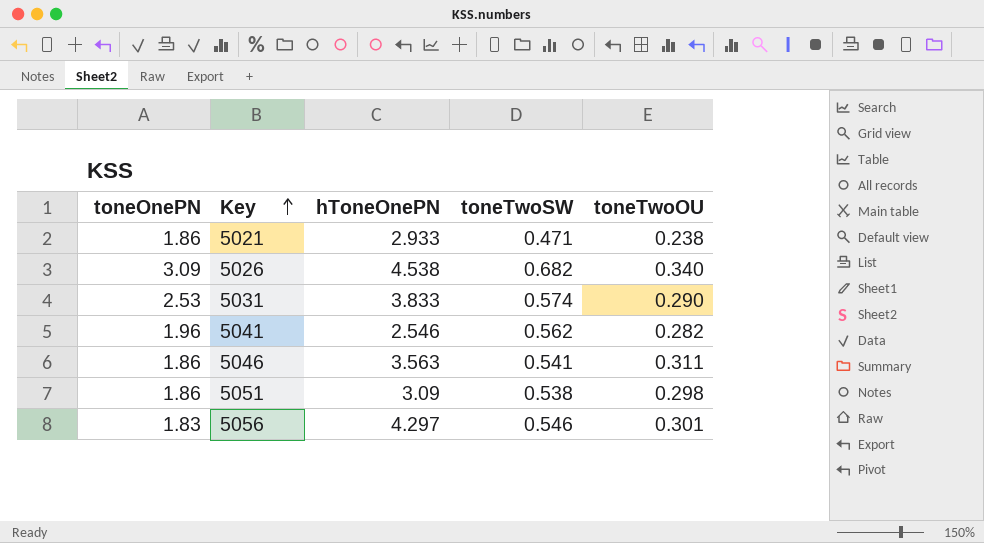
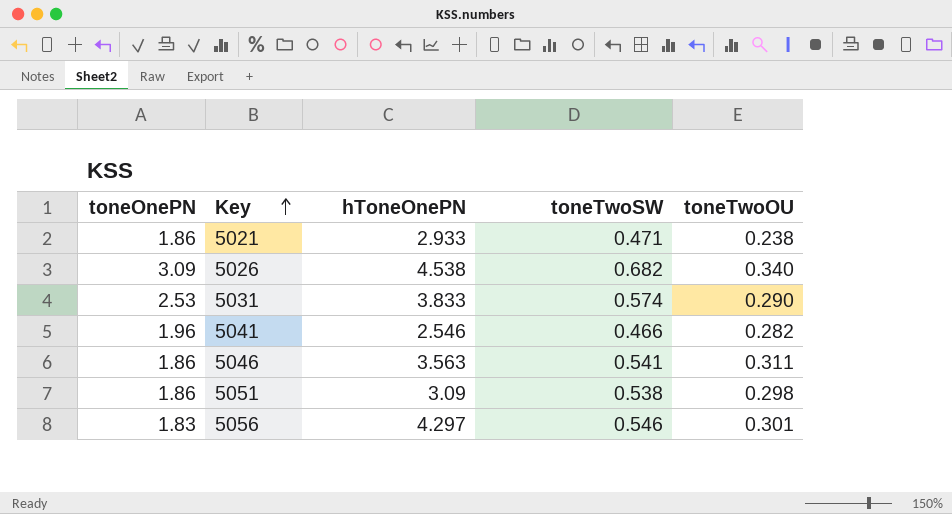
5041 | toneTwoSW: 0.562 -> 0.466

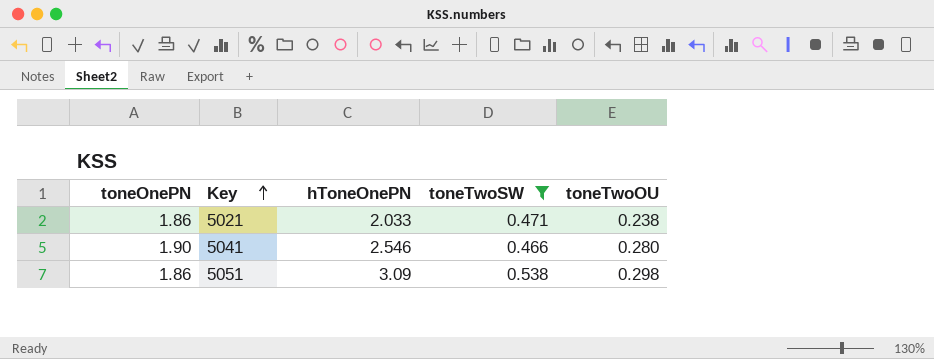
filter: none -> toneTwoSW <= 0.538
5021 | hToneOnePN: 2.933 -> 2.033
5041 | toneOnePN: 1.96 -> 1.90
5041 | toneTwoOU: 0.282 -> 0.280

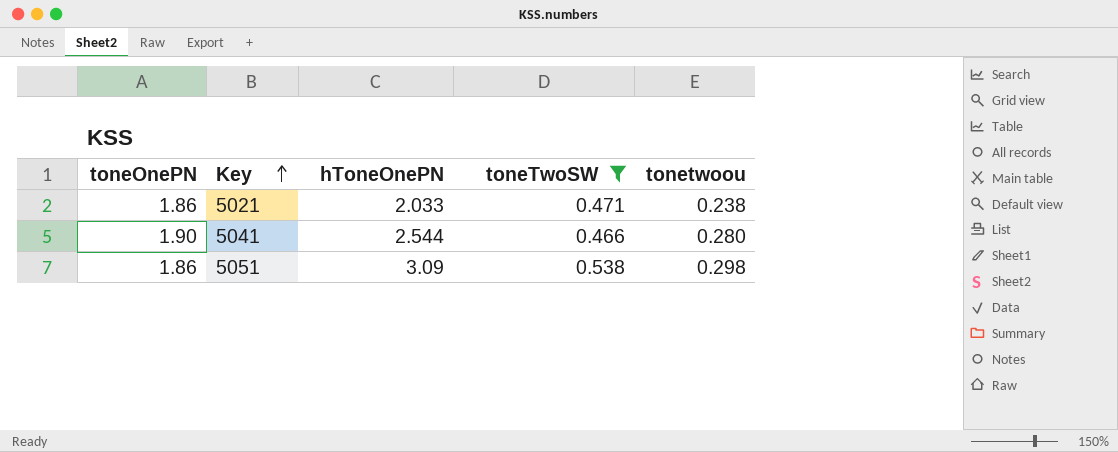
column name: toneTwoOU -> tonetwoou
5041 | hToneOnePN: 2.546 -> 2.544

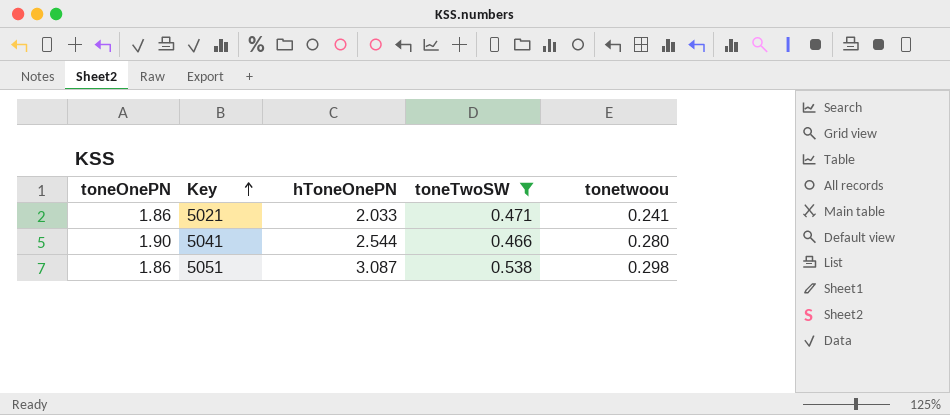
5021 | tonetwoou: 0.238 -> 0.241
5051 | hToneOnePN: 3.09 -> 3.087

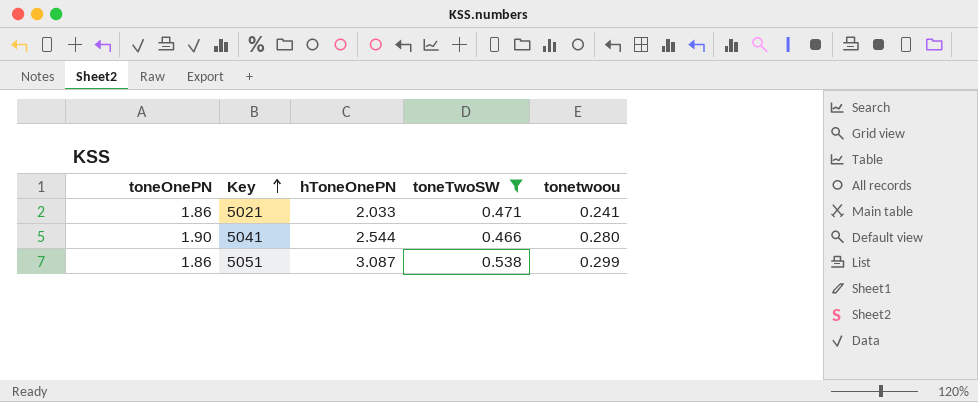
5051 | tonetwoou: 0.298 -> 0.299

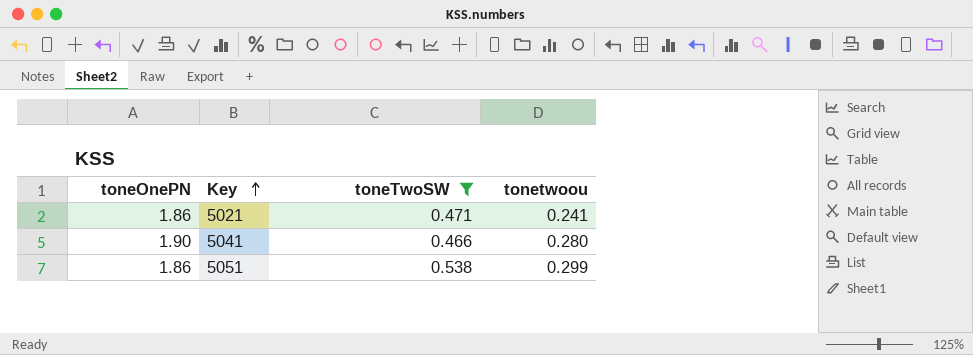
column hToneOnePN | position: 3 -> none

